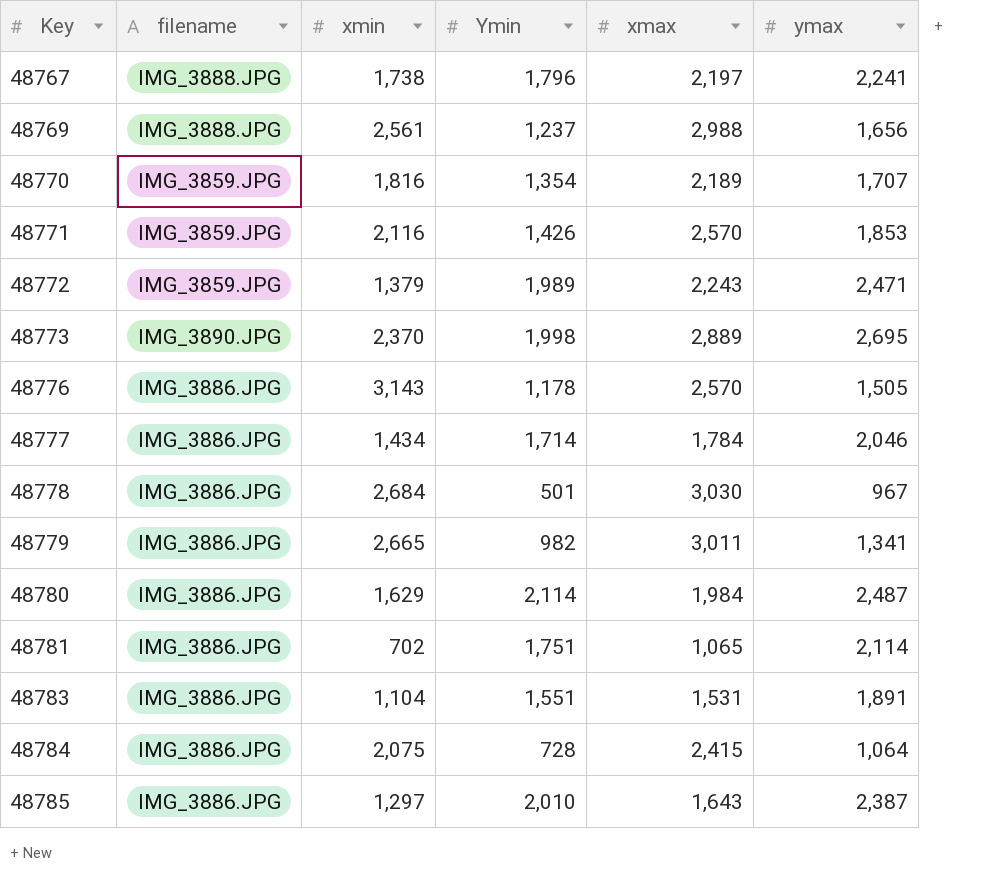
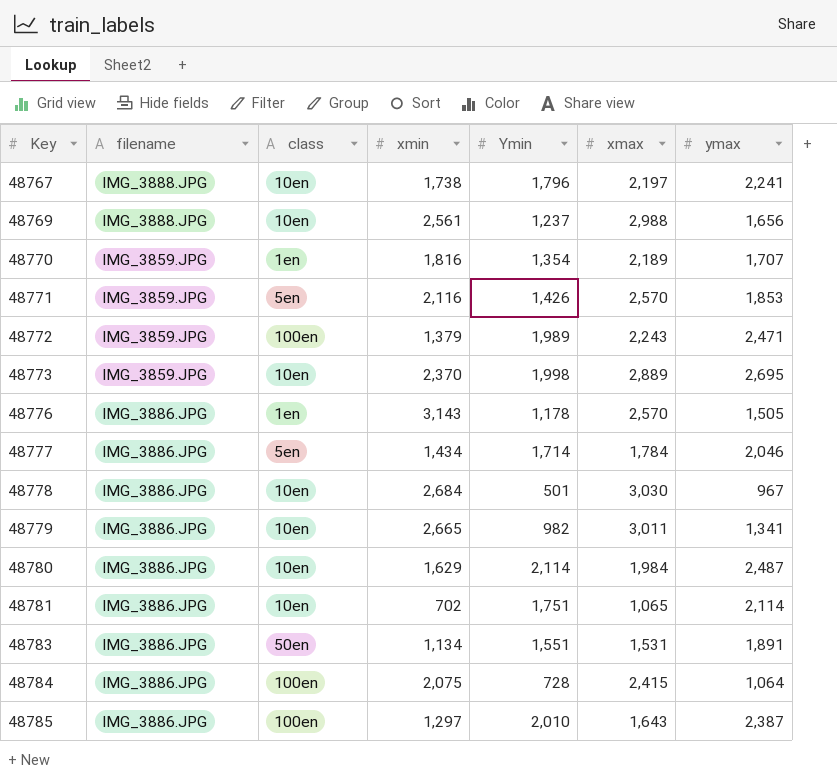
column class | position: none -> 3
48773 | filename: IMG_3890.JPG -> IMG_3859.JPG
48783 | xmin: 1,104 -> 1,134

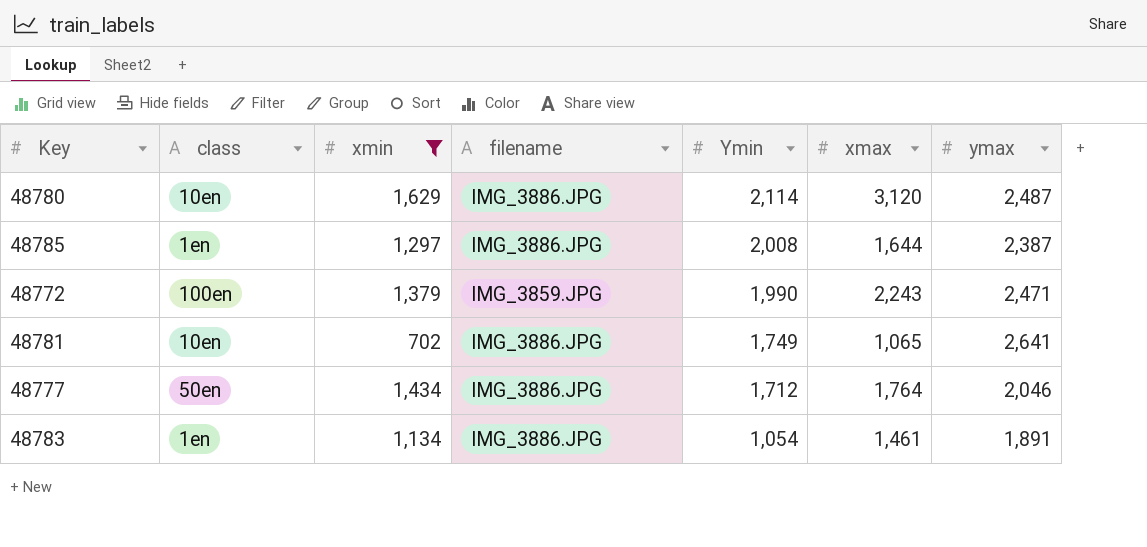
filter: none -> xmin <= 1,629
row order: Key ascending -> Ymin descending
column filename | position: 2 -> 4
48780 | xmax: 1,984 -> 3,120
48785 | class: 100en -> 1en
48785 | Ymin: 2,010 -> 2,008
48785 | xmax: 1,643 -> 1,644
48772 | Ymin: 1,989 -> 1,990
48781 | Ymin: 1,751 -> 1,749
48781 | ymax: 2,114 -> 2,641
48777 | class: 5en -> 50en
48777 | Ymin: 1,714 -> 1,712
48777 | xmax: 1,784 -> 1,764
48783 | class: 50en -> 1en
48783 | Ymin: 1,551 -> 1,054
48783 | xmax: 1,531 -> 1,461

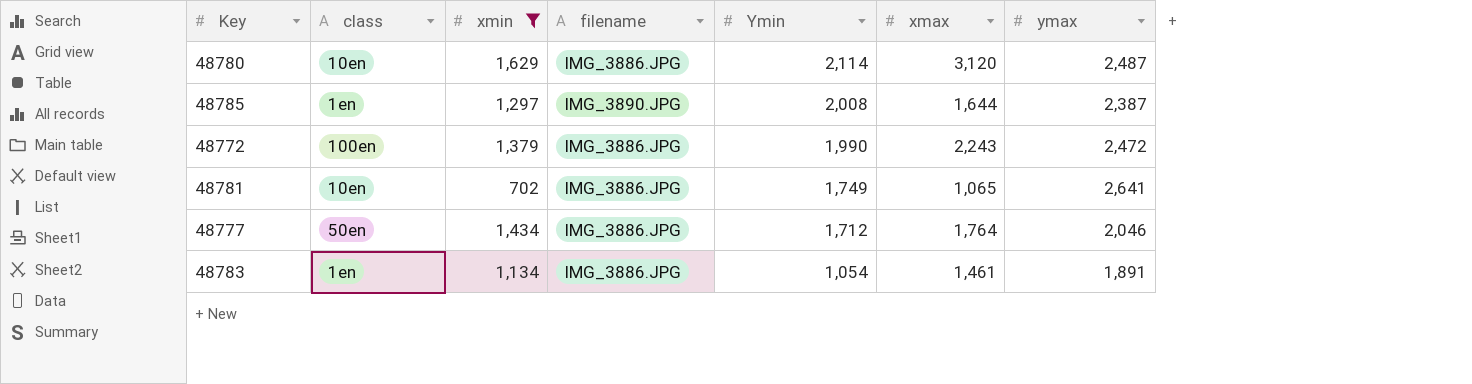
48785 | filename: IMG_3886.JPG -> IMG_3890.JPG
48772 | filename: IMG_3859.JPG -> IMG_3886.JPG
48772 | ymax: 2,471 -> 2,472

